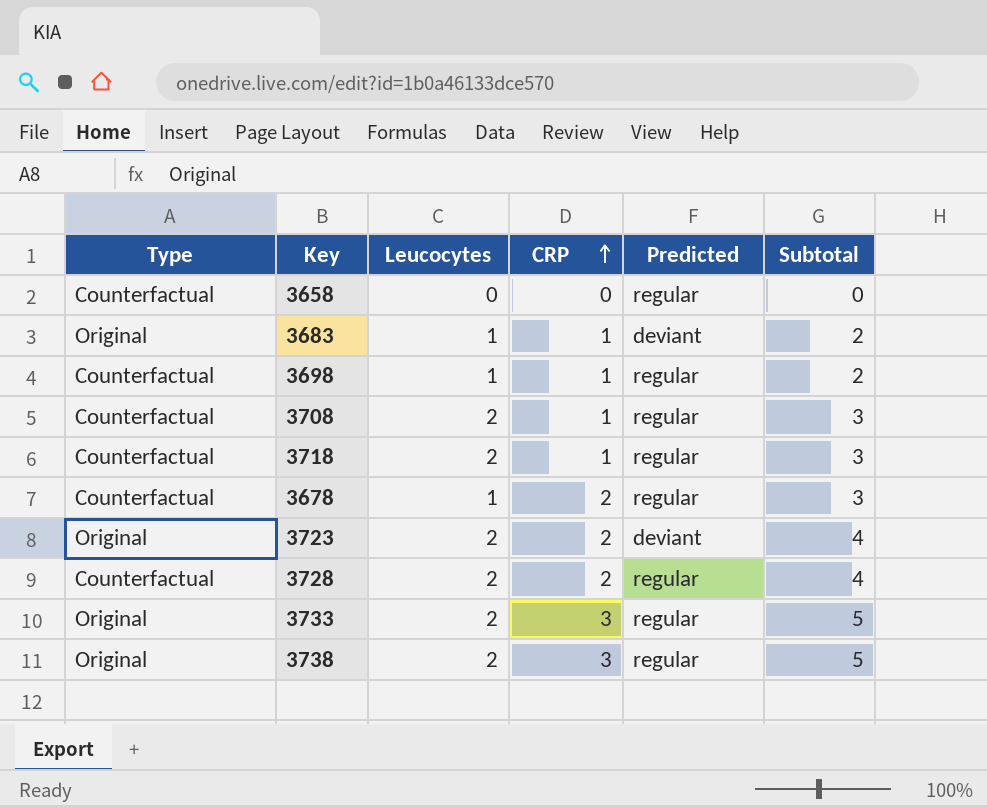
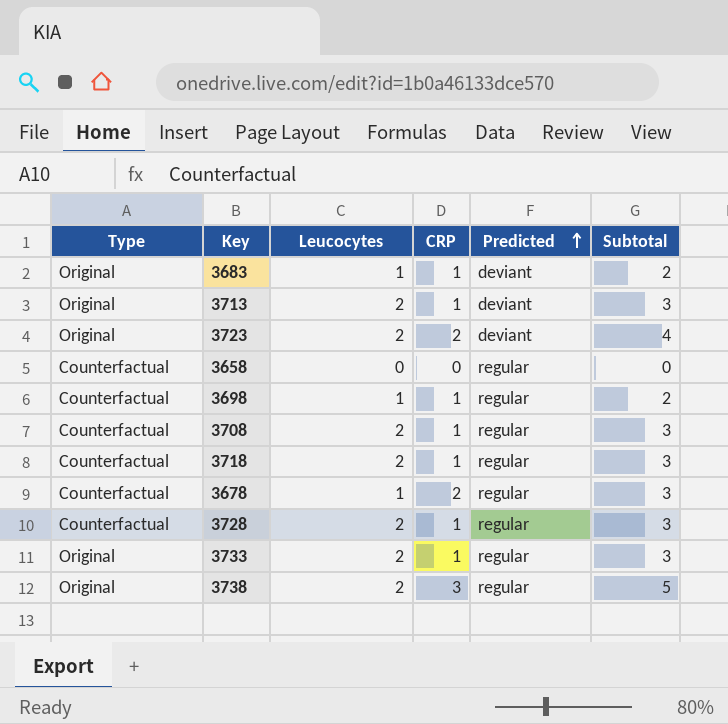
row order: CRP ascending -> Predicted ascending
row 3713: none -> Original | 2 | 1 | deviant | 3
3728 | CRP: 2 -> 1
3728 | Subtotal: 4 -> 3
3733 | CRP: 3 -> 1
3733 | Subtotal: 5 -> 3

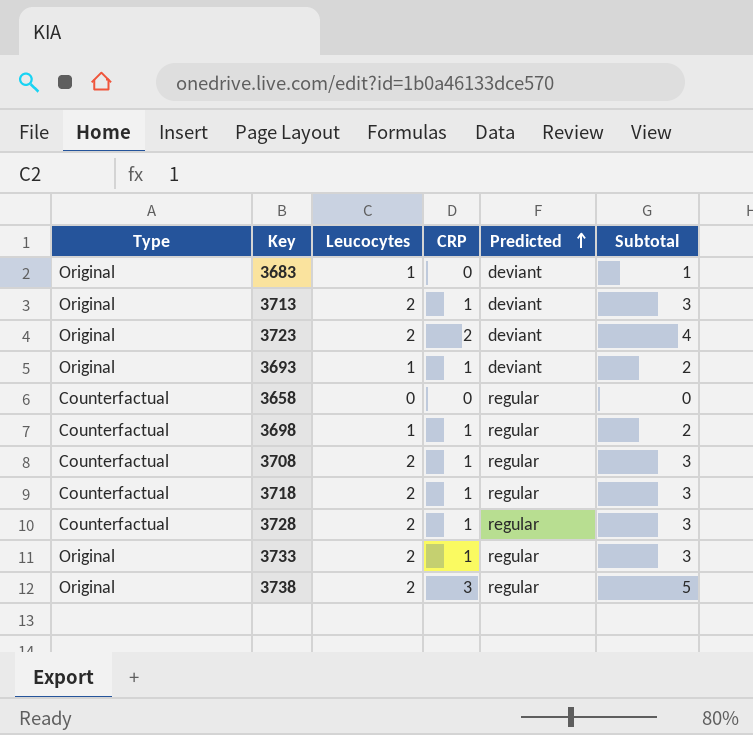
row 3678: Counterfactual | 1 | 2 | regular | 3 -> none
3683 | CRP: 1 -> 0
3683 | Subtotal: 2 -> 1
row 3693: none -> Original | 1 | 1 | deviant | 2

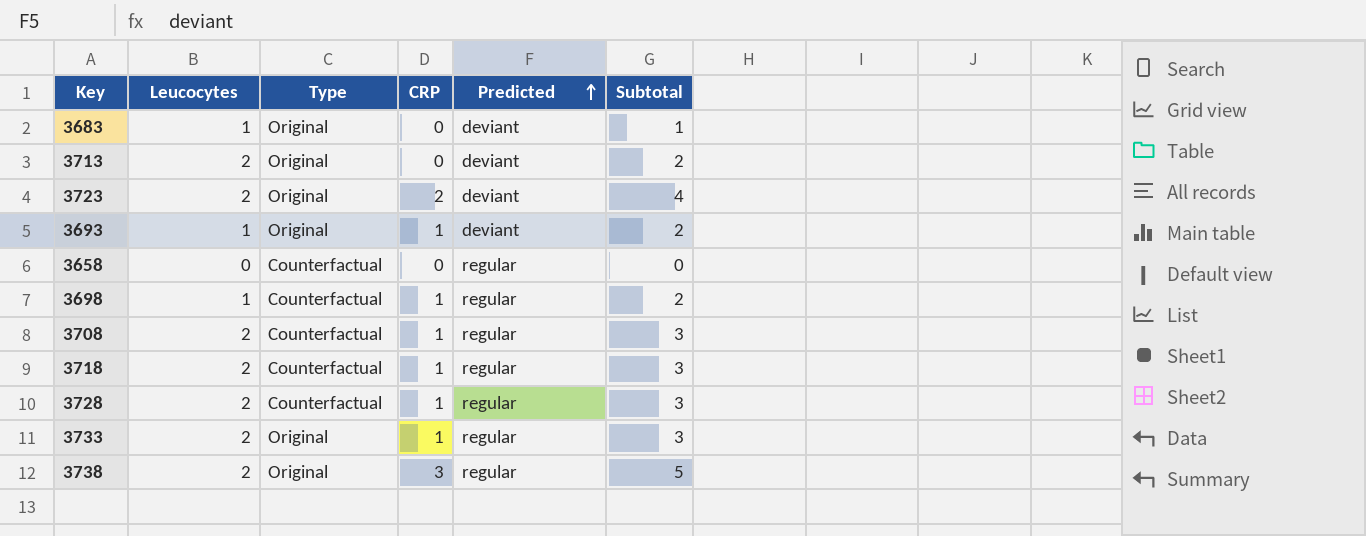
column Type | position: 1 -> 3
3713 | CRP: 1 -> 0
3713 | Subtotal: 3 -> 2

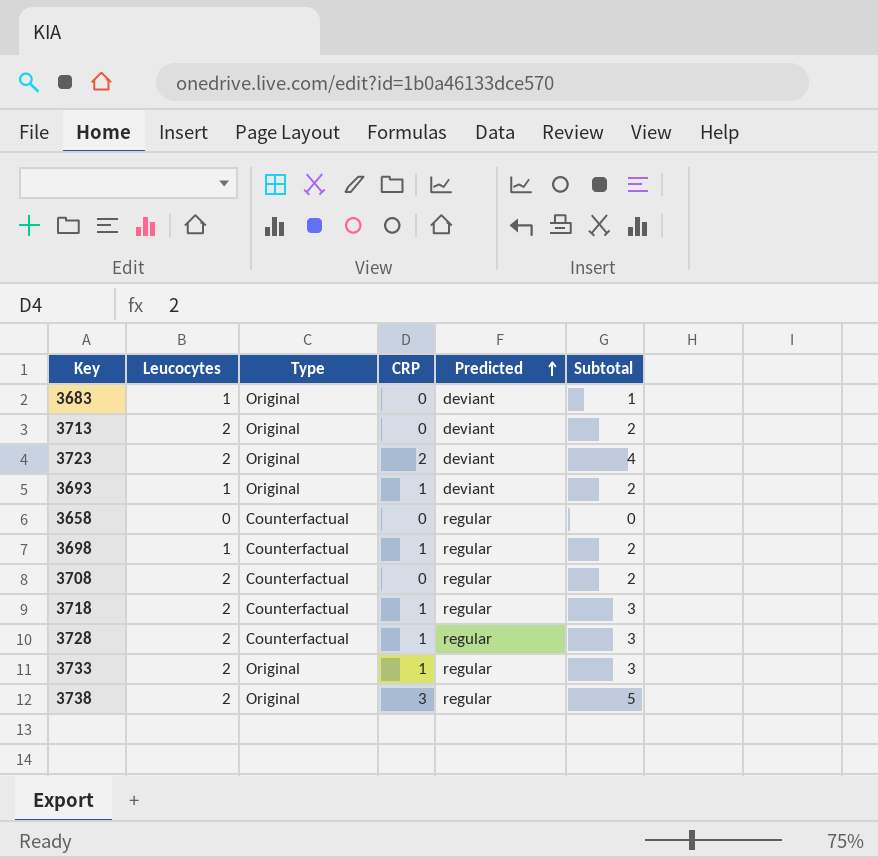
3708 | CRP: 1 -> 0
3708 | Subtotal: 3 -> 2

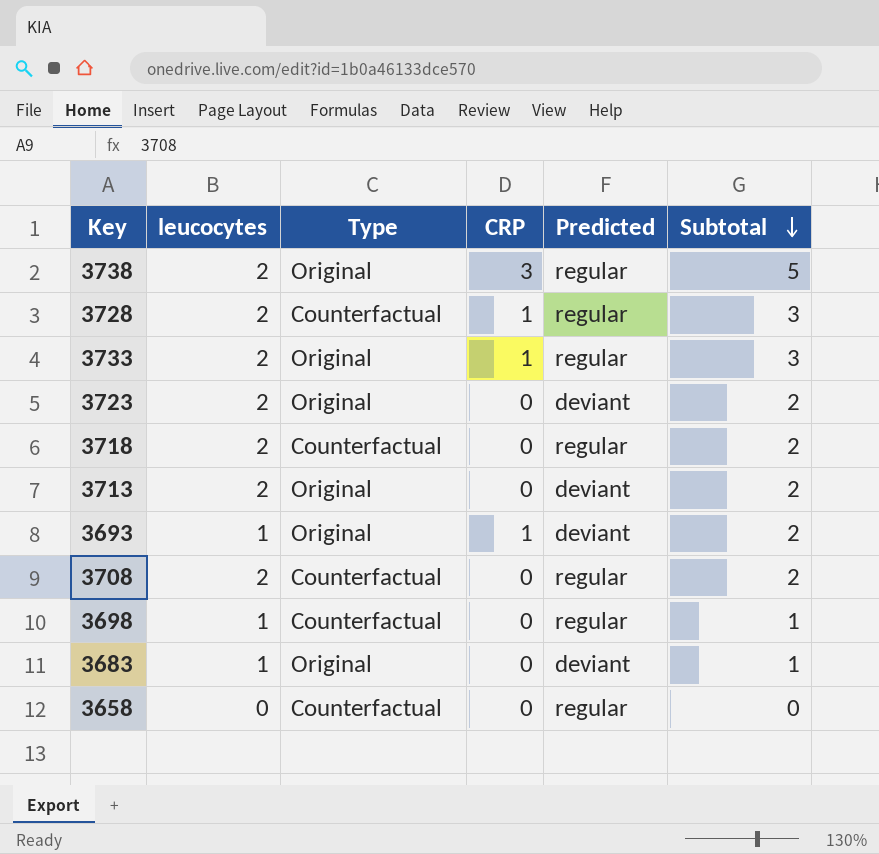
row order: Predicted ascending -> Subtotal descending
column name: Leucocytes -> leucocytes
3723 | CRP: 2 -> 0
3723 | Subtotal: 4 -> 2
3718 | CRP: 1 -> 0
3718 | Subtotal: 3 -> 2
3698 | CRP: 1 -> 0
3698 | Subtotal: 2 -> 1

